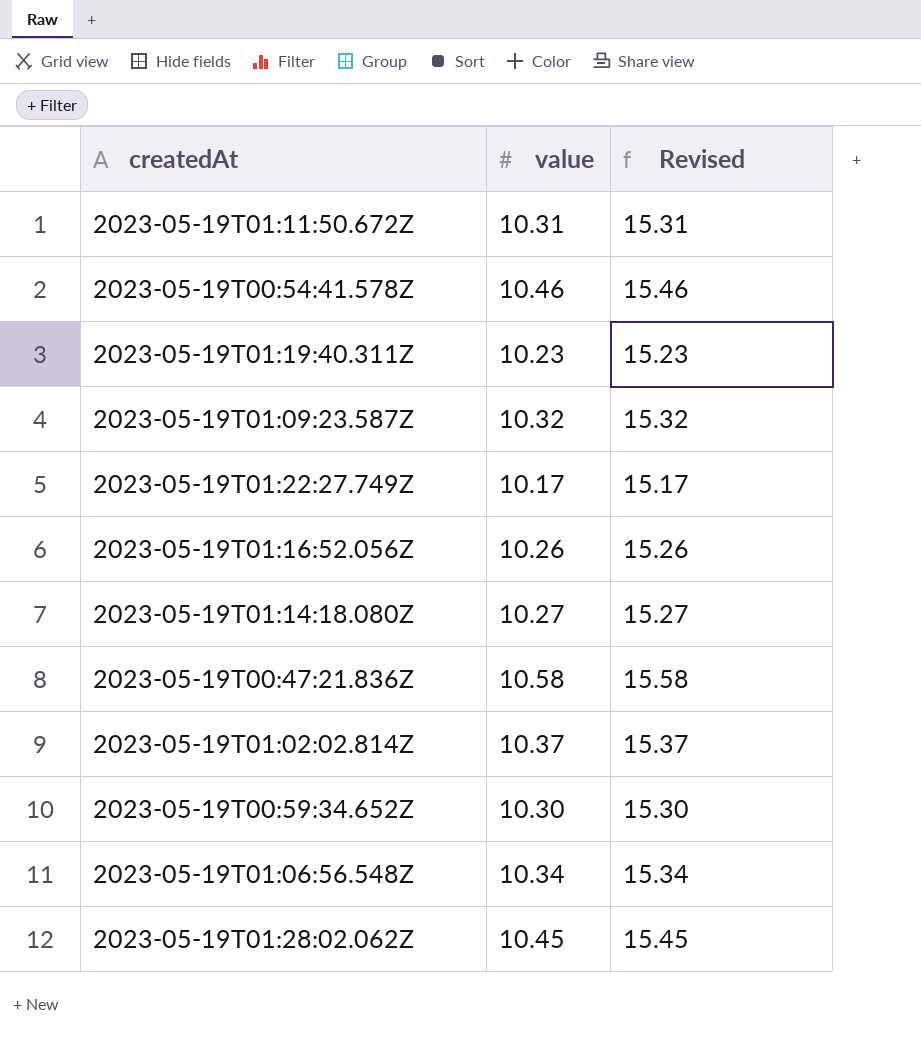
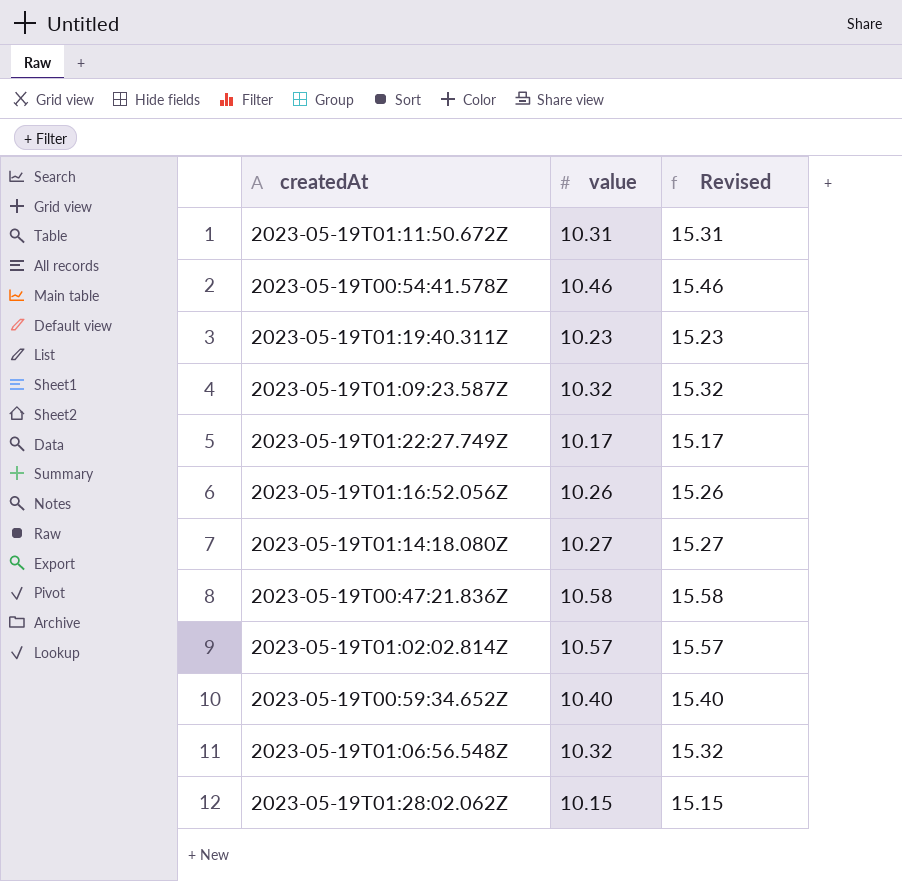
2023-05-19T01:02:02.814Z | value: 10.37 -> 10.57
2023-05-19T01:02:02.814Z | Revised: 15.37 -> 15.57
2023-05-19T00:59:34.652Z | value: 10.30 -> 10.40
2023-05-19T00:59:34.652Z | Revised: 15.30 -> 15.40
2023-05-19T01:06:56.548Z | value: 10.34 -> 10.32
2023-05-19T01:06:56.548Z | Revised: 15.34 -> 15.32
2023-05-19T01:28:02.062Z | value: 10.45 -> 10.15
2023-05-19T01:28:02.062Z | Revised: 15.45 -> 15.15

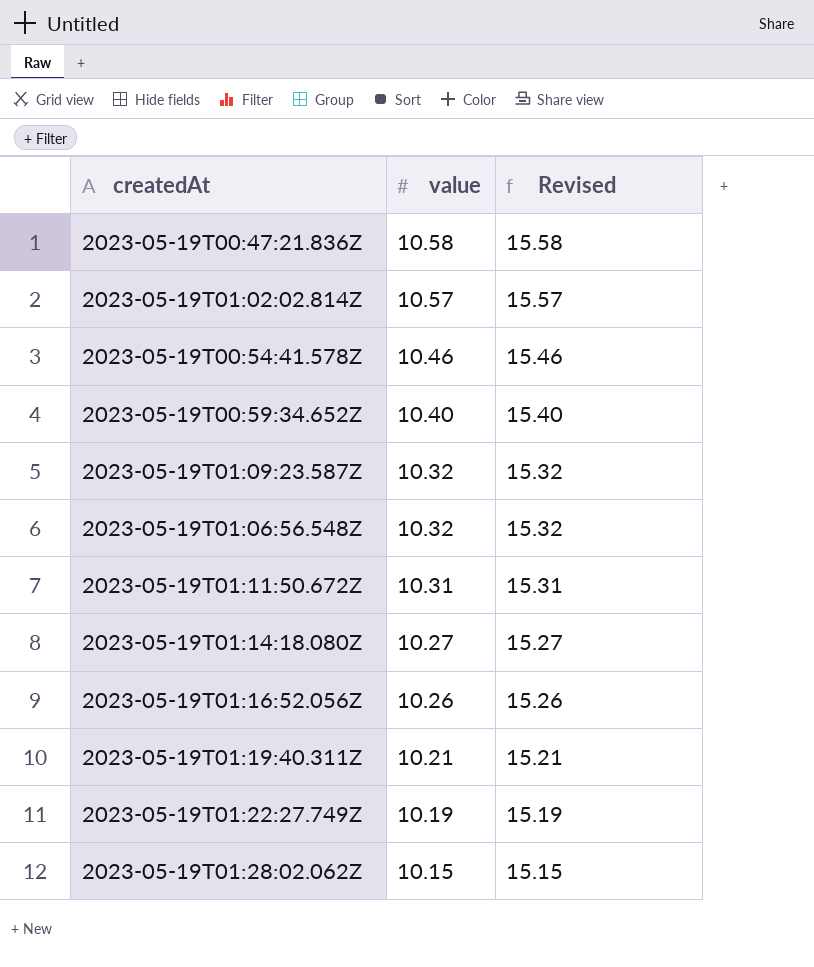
row order: none -> value descending
2023-05-19T01:19:40.311Z | value: 10.23 -> 10.21
2023-05-19T01:19:40.311Z | Revised: 15.23 -> 15.21
2023-05-19T01:22:27.749Z | value: 10.17 -> 10.19
2023-05-19T01:22:27.749Z | Revised: 15.17 -> 15.19

